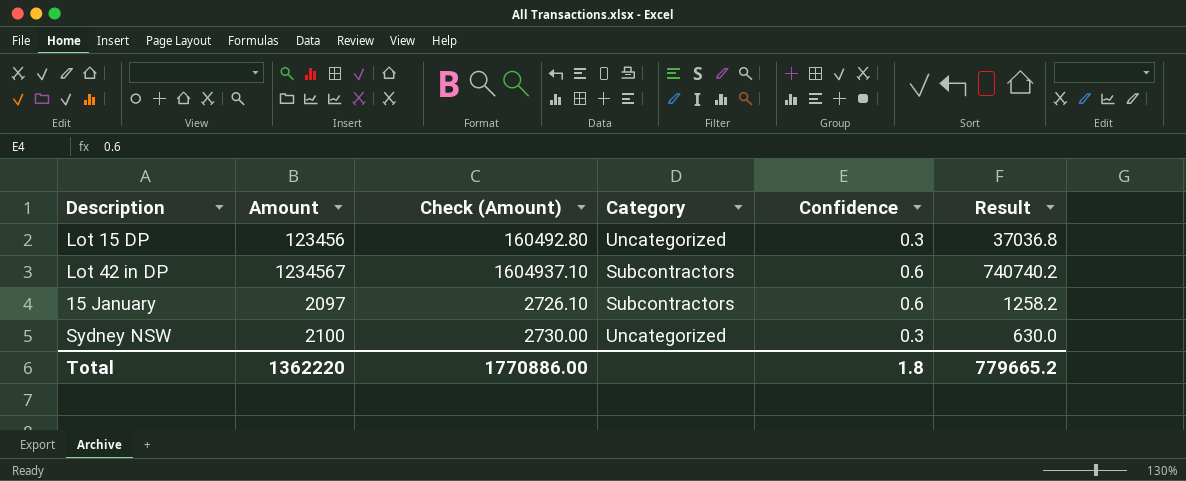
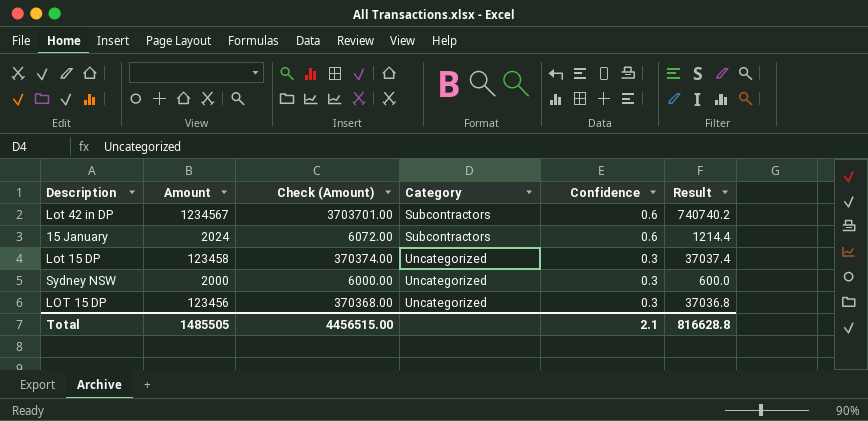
row order: none -> Category ascending
column Check (Amount) | formula: [Amount] * 1.3 -> [Amount] * 3
15 January | Amount: 2097 -> 2024
15 January | Result: 1258.2 -> 1214.4
Lot 15 DP | Amount: 123456 -> 123458
Lot 15 DP | Result: 37036.8 -> 37037.4
Sydney NSW | Amount: 2100 -> 2000
Sydney NSW | Result: 630.0 -> 600.0
row LOT 15 DP: none -> 123456 | 370368.00 | Uncategorized | 0.3 | 37036.8
Total | Amount: 1362220 -> 1485505
Total | Check (Amount): 1770886.00 -> 4456515.00
Total | Confidence: 1.8 -> 2.1
Total | Result: 779665.2 -> 816628.8

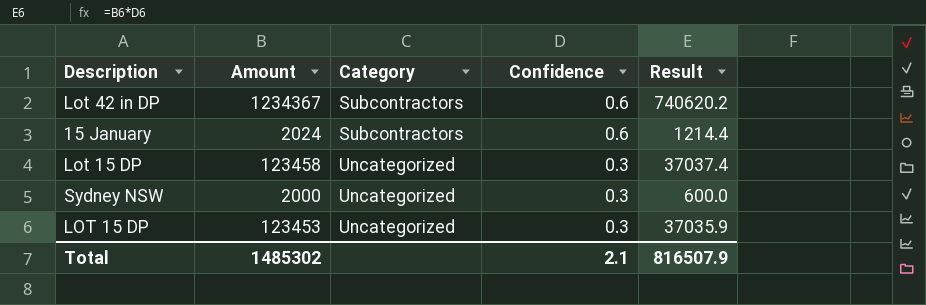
column Check (Amount) | formula: [Amount] * 3 -> none
Lot 42 in DP | Amount: 1234567 -> 1234367
Lot 42 in DP | Result: 740740.2 -> 740620.2
LOT 15 DP | Amount: 123456 -> 123453
LOT 15 DP | Result: 37036.8 -> 37035.9
Total | Amount: 1485505 -> 1485302
Total | Result: 816628.8 -> 816507.9

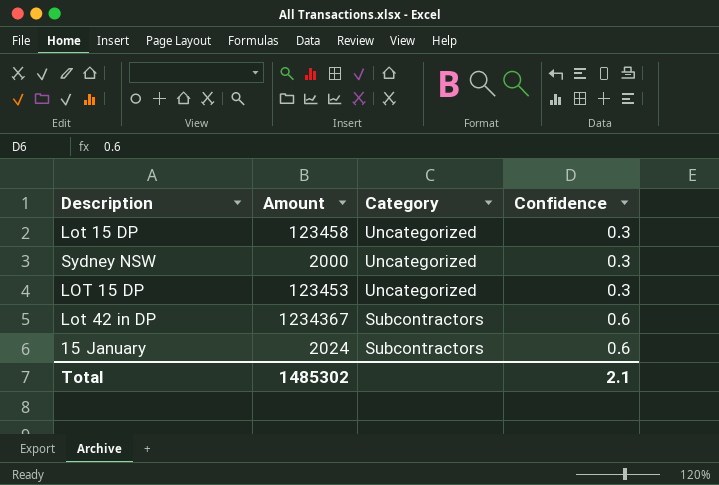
row order: Category ascending -> Category descending
column Result | formula: [Amount] * [Confidence] -> none

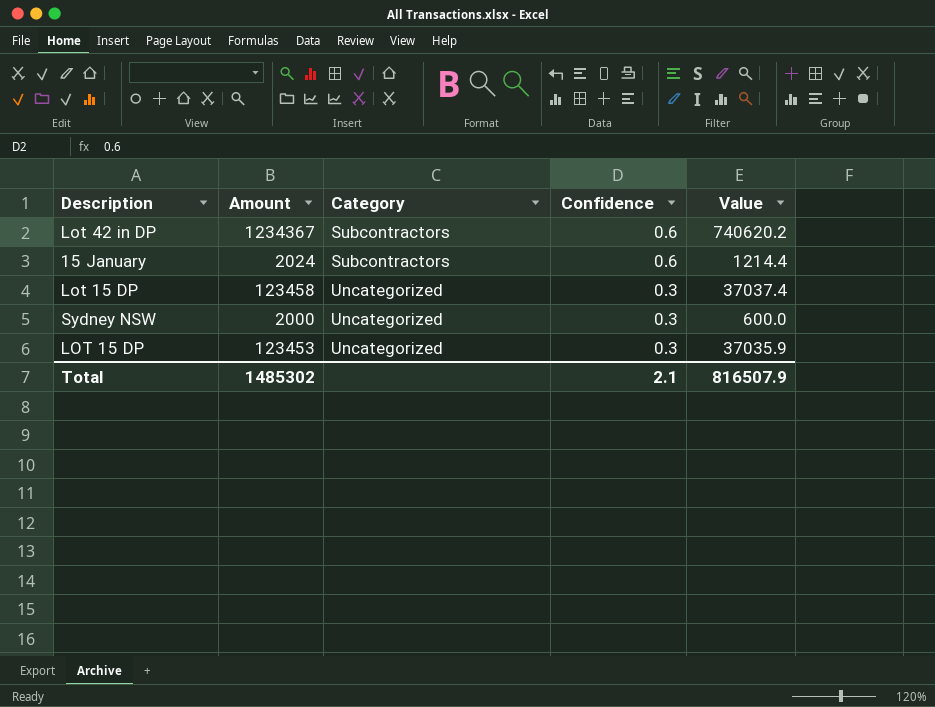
row order: Category descending -> Category ascending
column Value | formula: none -> [Amount] * [Confidence]

